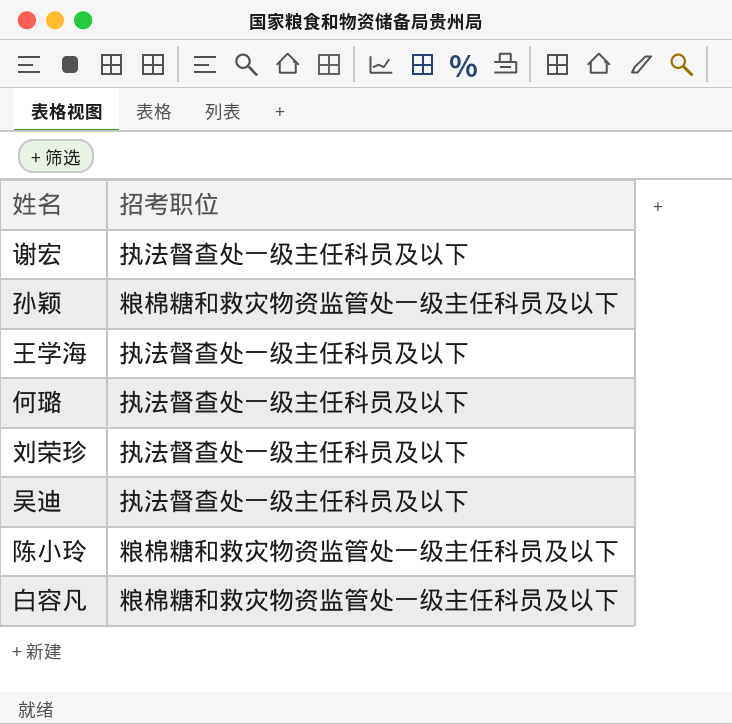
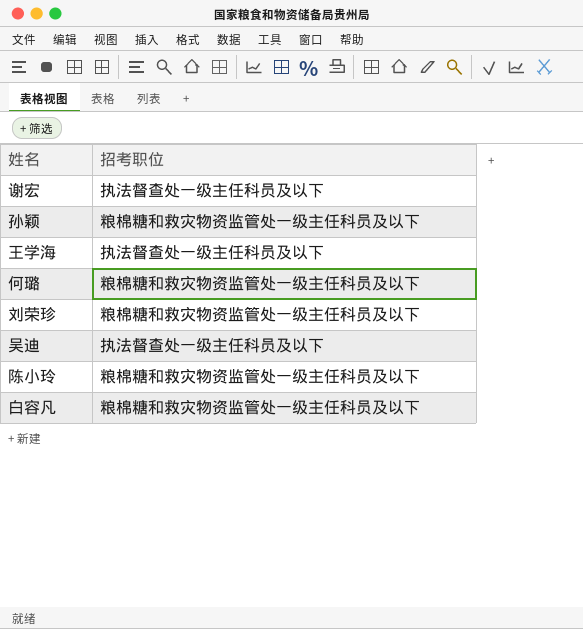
何璐 | 招考职位: 执法督查处一级主任科员及以下 -> 粮棉糖和救灾物资监管处一级主任科员及以下
刘荣珍 | 招考职位: 执法督查处一级主任科员及以下 -> 粮棉糖和救灾物资监管处一级主任科员及以下

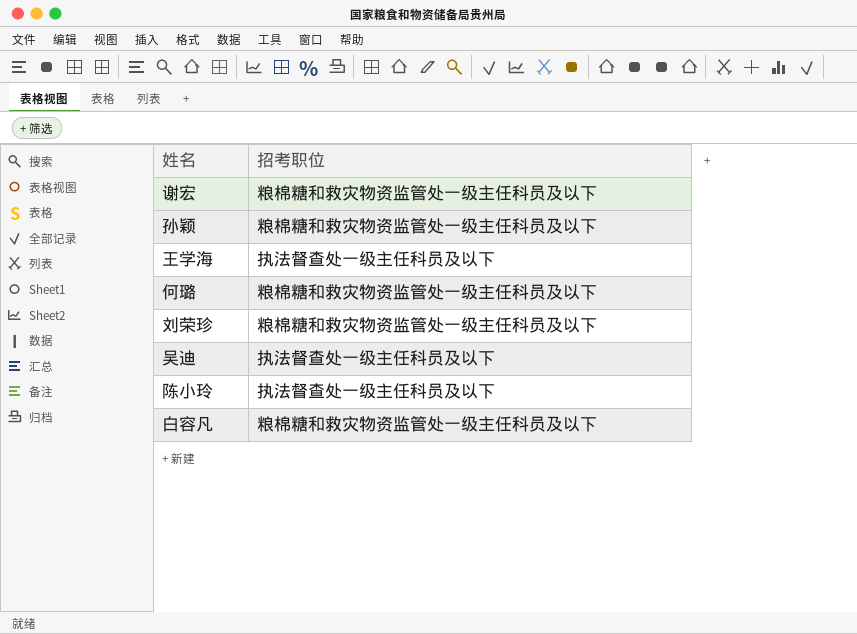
谢宏 | 招考职位: 执法督查处一级主任科员及以下 -> 粮棉糖和救灾物资监管处一级主任科员及以下
陈小玲 | 招考职位: 粮棉糖和救灾物资监管处一级主任科员及以下 -> 执法督查处一级主任科员及以下

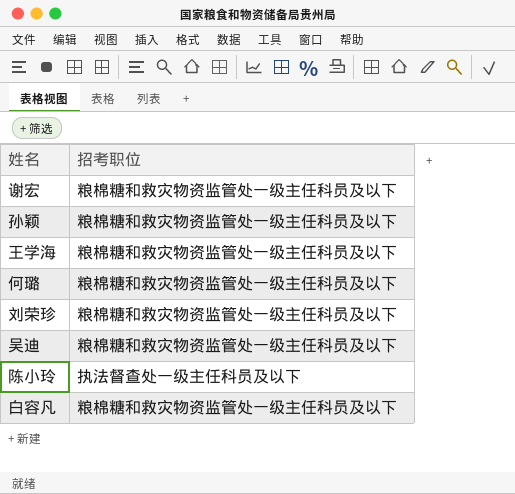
王学海 | 招考职位: 执法督查处一级主任科员及以下 -> 粮棉糖和救灾物资监管处一级主任科员及以下
吴迪 | 招考职位: 执法督查处一级主任科员及以下 -> 粮棉糖和救灾物资监管处一级主任科员及以下

